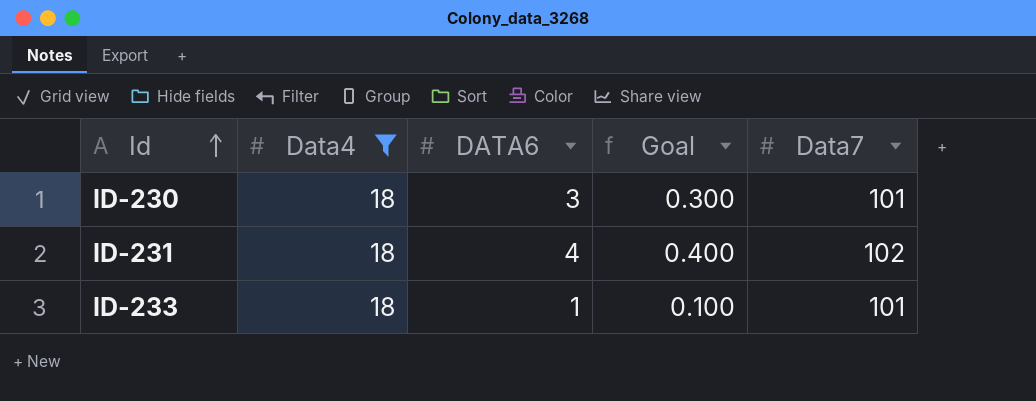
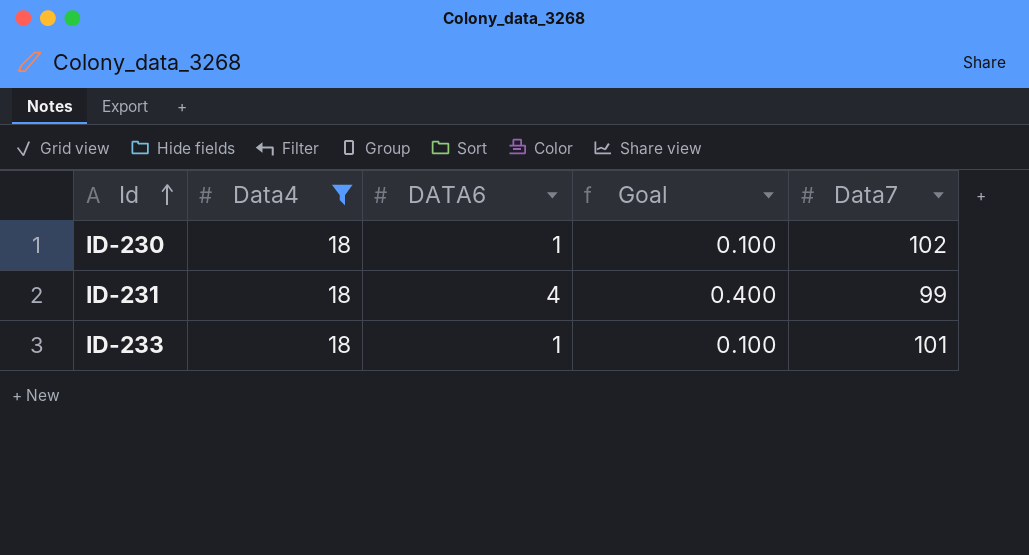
ID-230 | DATA6: 3 -> 1
ID-230 | Goal: 0.300 -> 0.100
ID-230 | Data7: 101 -> 102
ID-231 | Data7: 102 -> 99

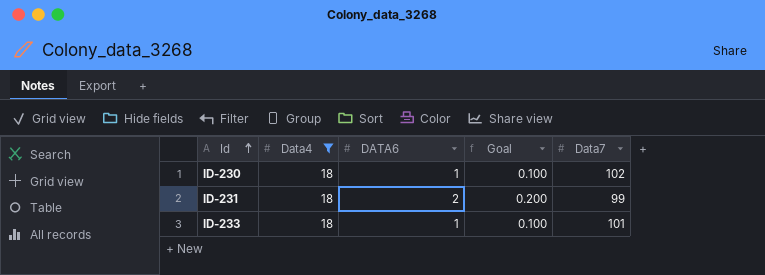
ID-231 | DATA6: 4 -> 2
ID-231 | Goal: 0.400 -> 0.200

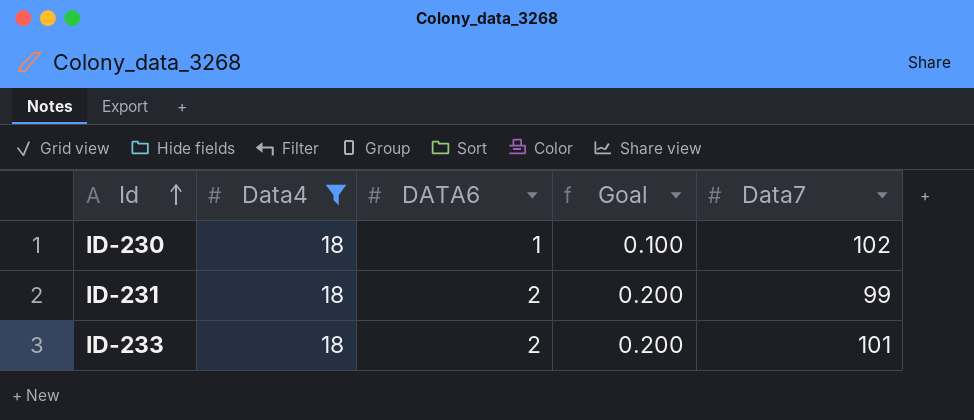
ID-233 | DATA6: 1 -> 2
ID-233 | Goal: 0.100 -> 0.200

